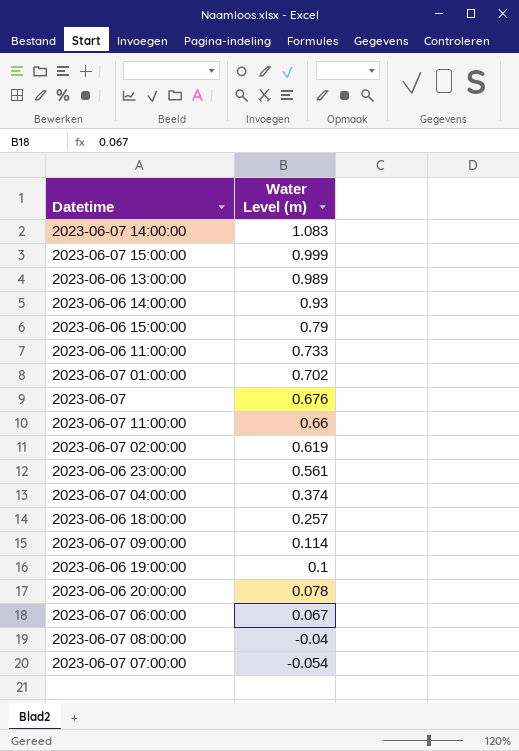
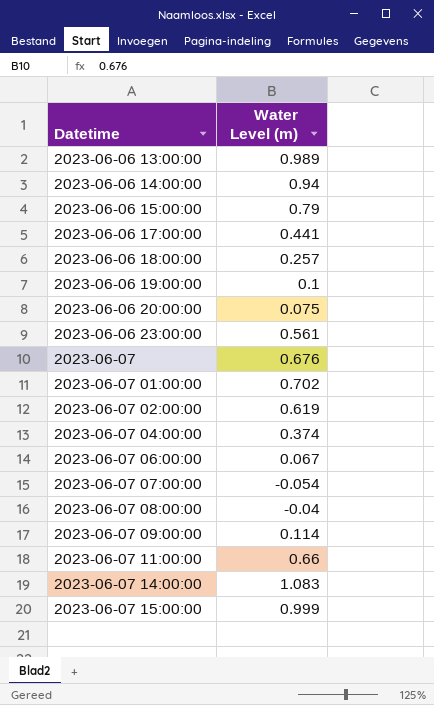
row order: Water Level (m) descending -> Datetime ascending
row 2023-06-06 11:00:00: 0.733 -> none
2023-06-06 14:00:00 | Water Level (m): 0.93 -> 0.94
row 2023-06-06 17:00:00: none -> 0.441
2023-06-06 20:00:00 | Water Level (m): 0.078 -> 0.075

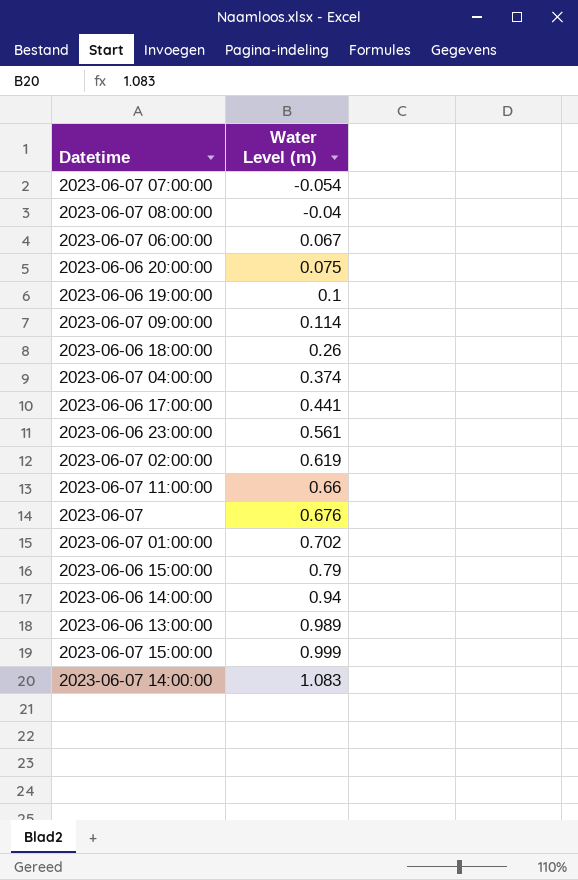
row order: Datetime ascending -> Water Level (m) ascending
2023-06-06 18:00:00 | Water Level (m): 0.257 -> 0.26

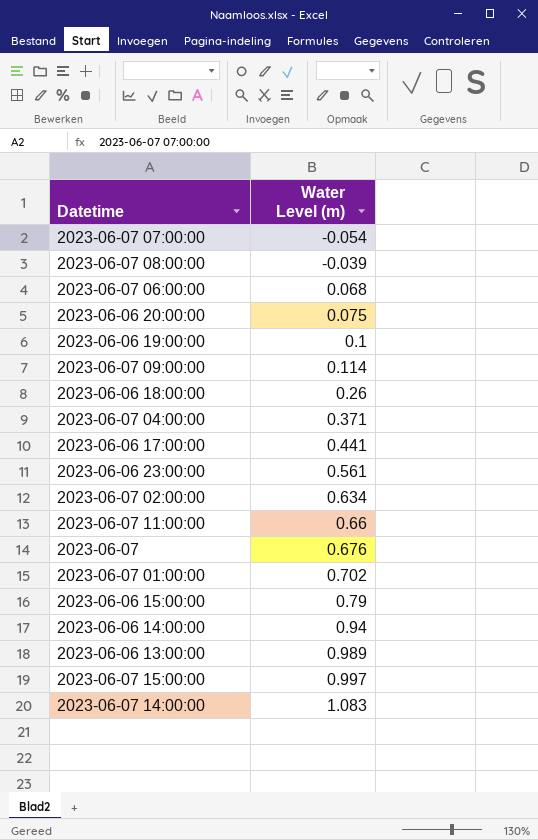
2023-06-07 08:00:00 | Water Level (m): -0.04 -> -0.039
2023-06-07 06:00:00 | Water Level (m): 0.067 -> 0.068
2023-06-07 04:00:00 | Water Level (m): 0.374 -> 0.371
2023-06-07 02:00:00 | Water Level (m): 0.619 -> 0.634
2023-06-07 15:00:00 | Water Level (m): 0.999 -> 0.997

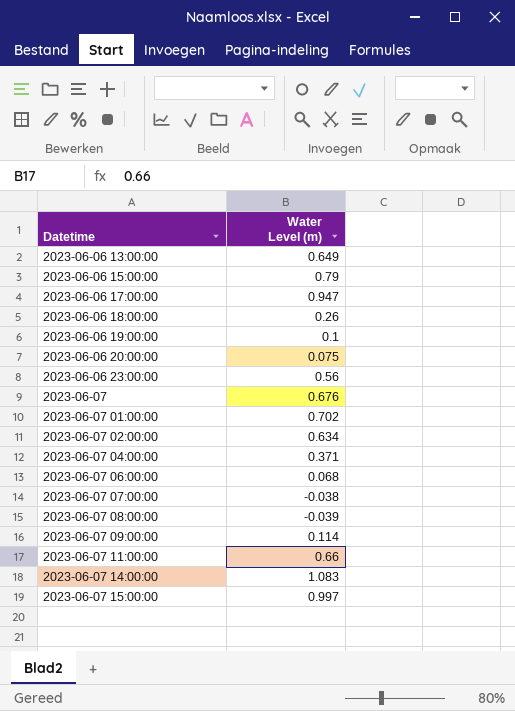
row order: Water Level (m) ascending -> Datetime ascending
row 2023-06-06 14:00:00: 0.94 -> none
2023-06-06 13:00:00 | Water Level (m): 0.989 -> 0.649
2023-06-06 17:00:00 | Water Level (m): 0.441 -> 0.947
2023-06-06 23:00:00 | Water Level (m): 0.561 -> 0.56
2023-06-07 07:00:00 | Water Level (m): -0.054 -> -0.038

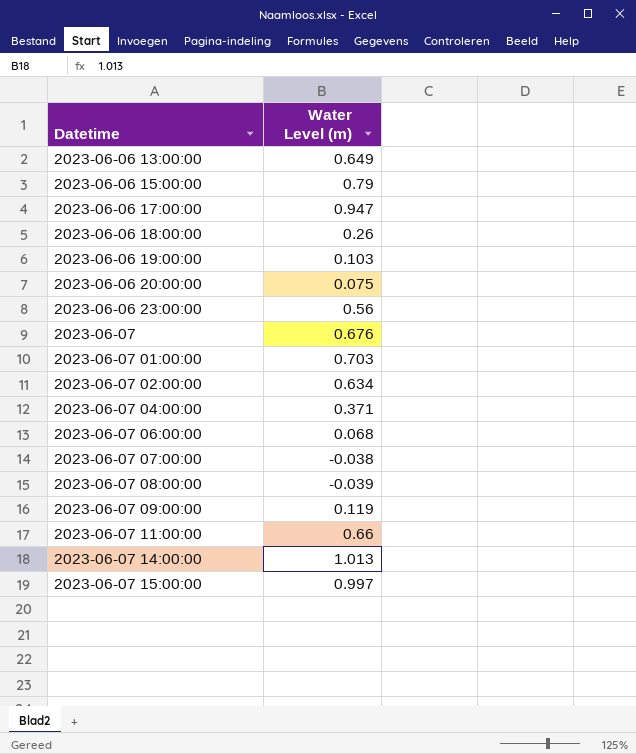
2023-06-06 19:00:00 | Water Level (m): 0.1 -> 0.103
2023-06-07 01:00:00 | Water Level (m): 0.702 -> 0.703
2023-06-07 09:00:00 | Water Level (m): 0.114 -> 0.119
2023-06-07 14:00:00 | Water Level (m): 1.083 -> 1.013

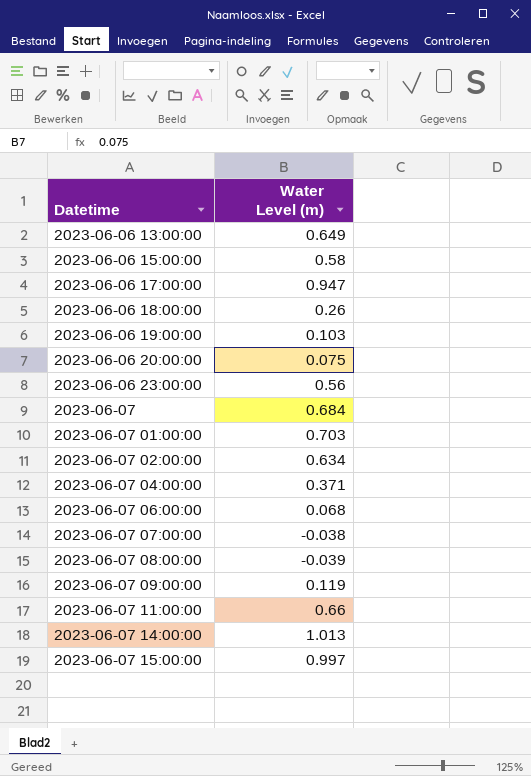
2023-06-06 15:00:00 | Water Level (m): 0.79 -> 0.58
2023-06-07 | Water Level (m): 0.676 -> 0.684

